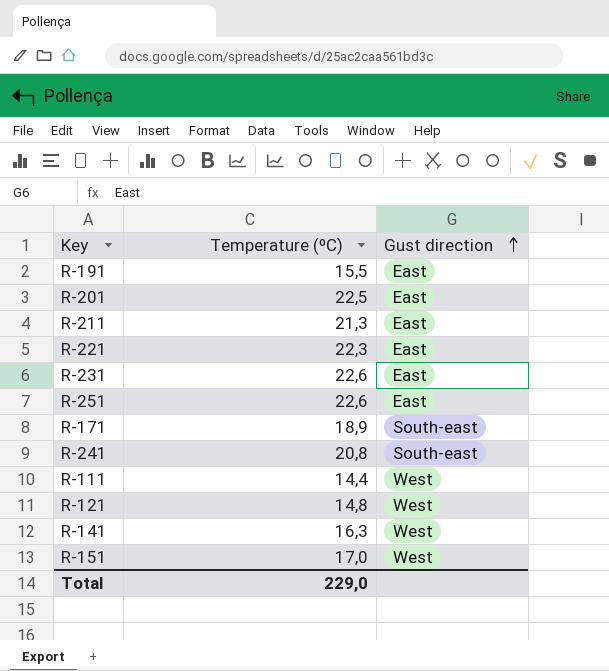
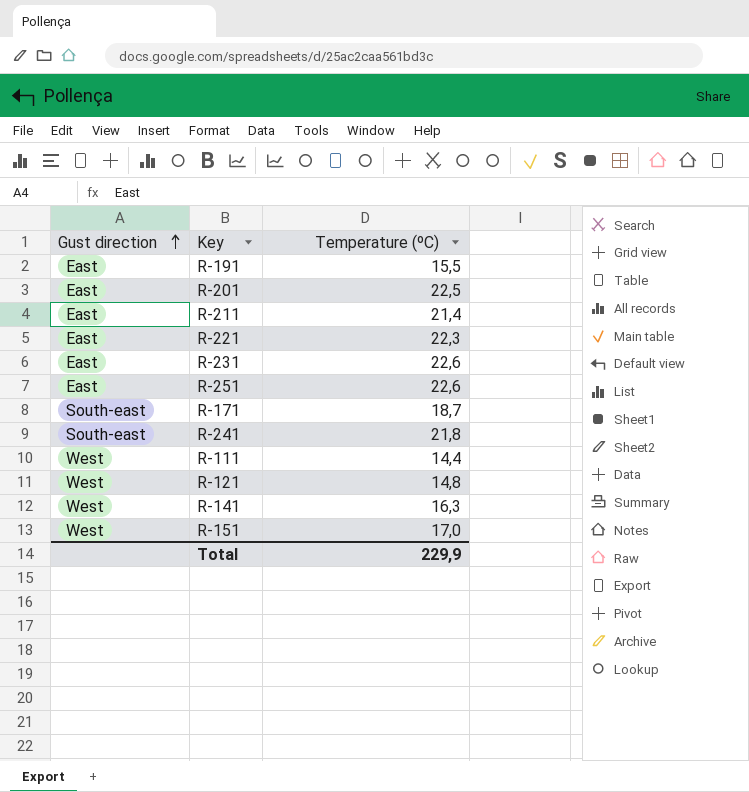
column Gust direction | position: 3 -> 1
R-211 | Temperature (ºC): 21,3 -> 21,4
R-171 | Temperature (ºC): 18,9 -> 18,7
R-241 | Temperature (ºC): 20,8 -> 21,8
Total | Temperature (ºC): 229,0 -> 229,9

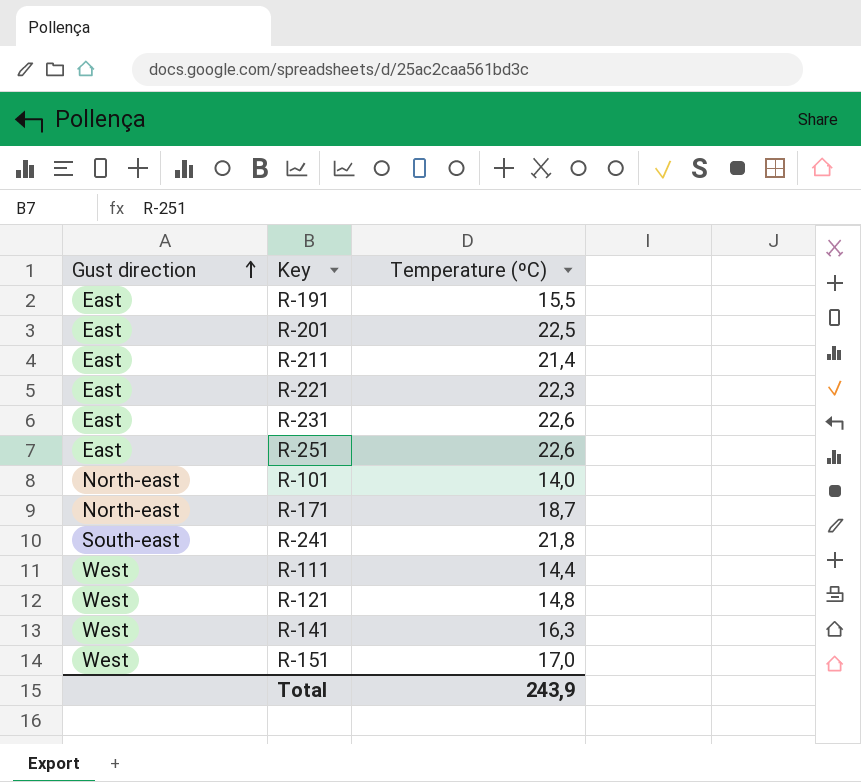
row R-101: none -> North-east | 14,0
R-171 | Gust direction: South-east -> North-east
Total | Temperature (ºC): 229,9 -> 243,9

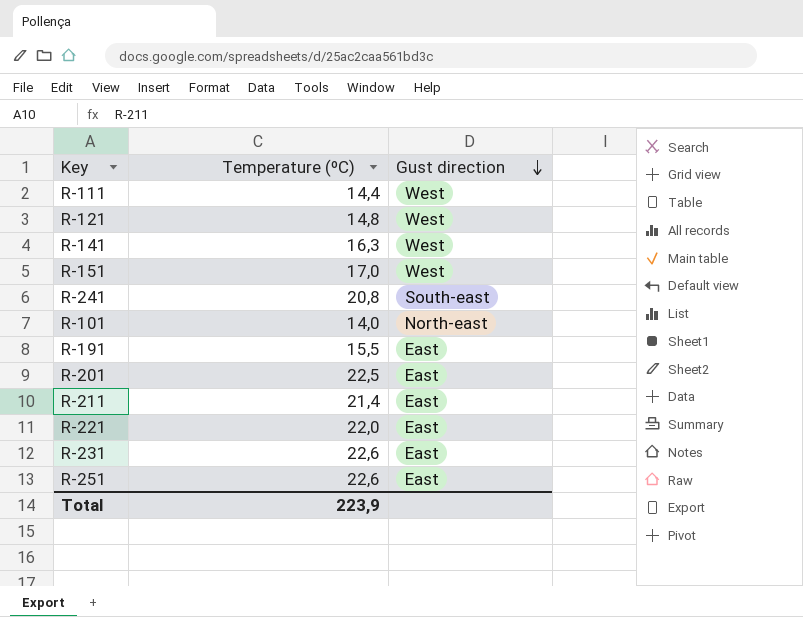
row order: Gust direction ascending -> Gust direction descending
column Gust direction | position: 1 -> 3
row R-171: North-east | 18,7 -> none
R-241 | Temperature (ºC): 21,8 -> 20,8
R-221 | Temperature (ºC): 22,3 -> 22,0
Total | Temperature (ºC): 243,9 -> 223,9

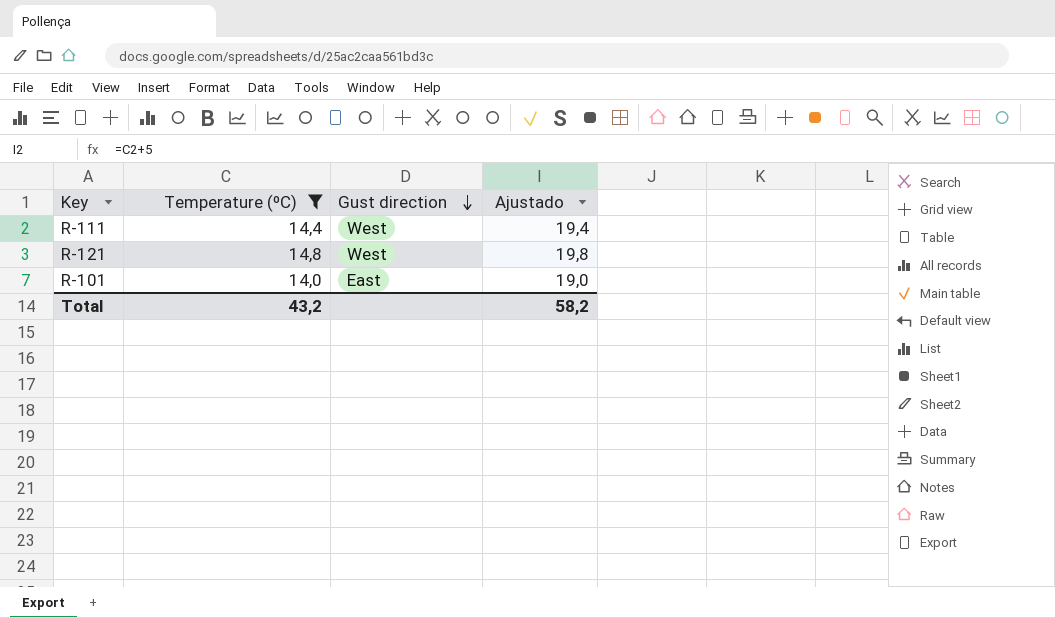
filter: none -> Temperature (ºC) <= 14,8
column Ajustado | formula: none -> [Temperature (ºC)] + 5
R-101 | Gust direction: North-east -> East
Total | Temperature (ºC): 223,9 -> 43,2

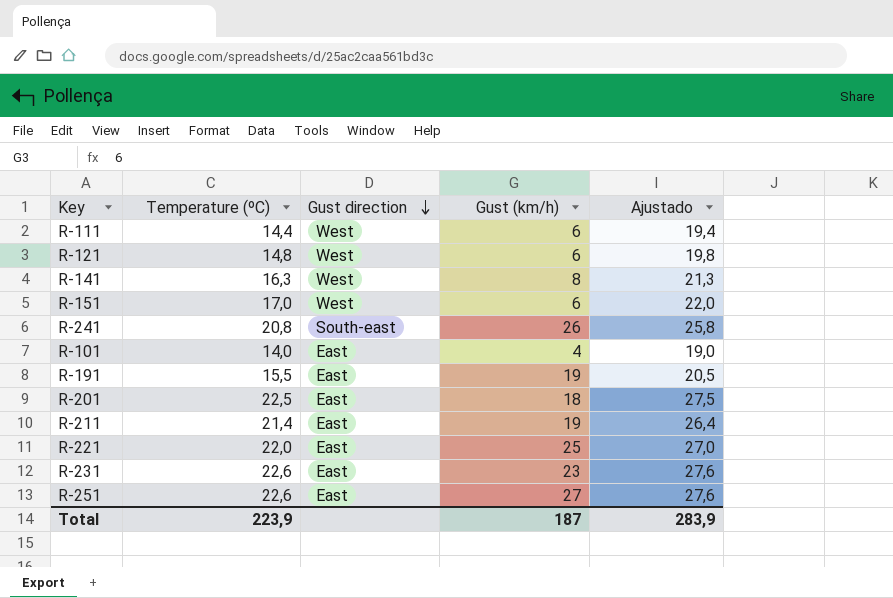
filter: Temperature (ºC) <= 14,8 -> none
column Gust (km/h) | position: none -> 4
Total | Temperature (ºC): 43,2 -> 223,9
Total | Ajustado: 58,2 -> 283,9

